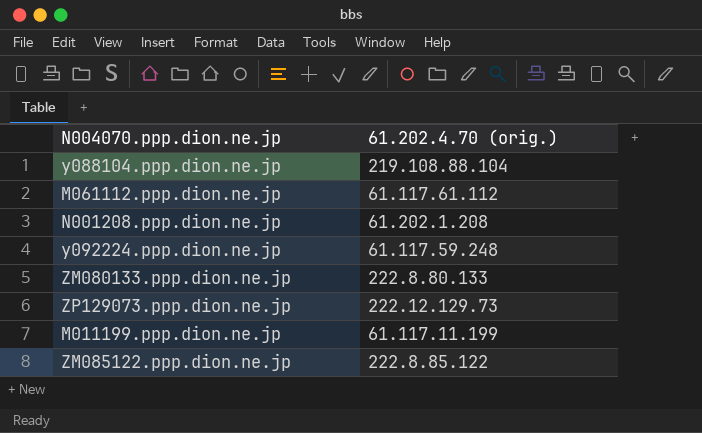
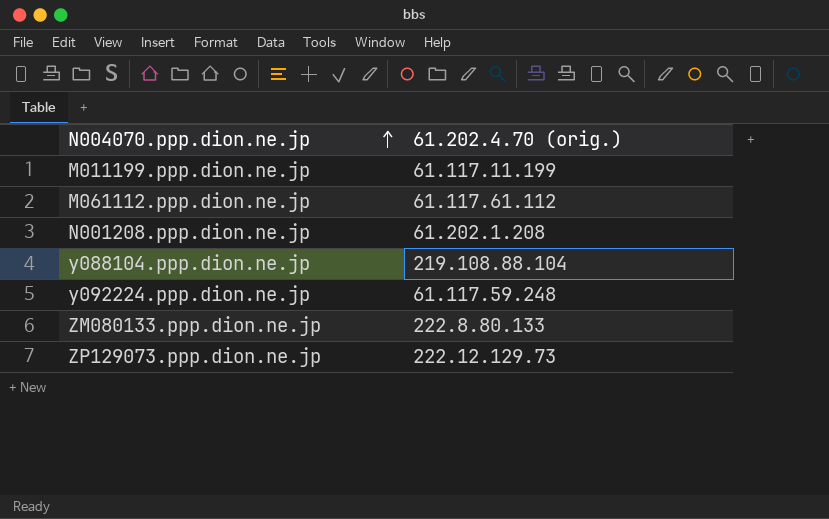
row order: none -> N004070.ppp.dion.ne.jp ascending
row ZM085122.ppp.dion.ne.jp: 222.8.85.122 -> none

